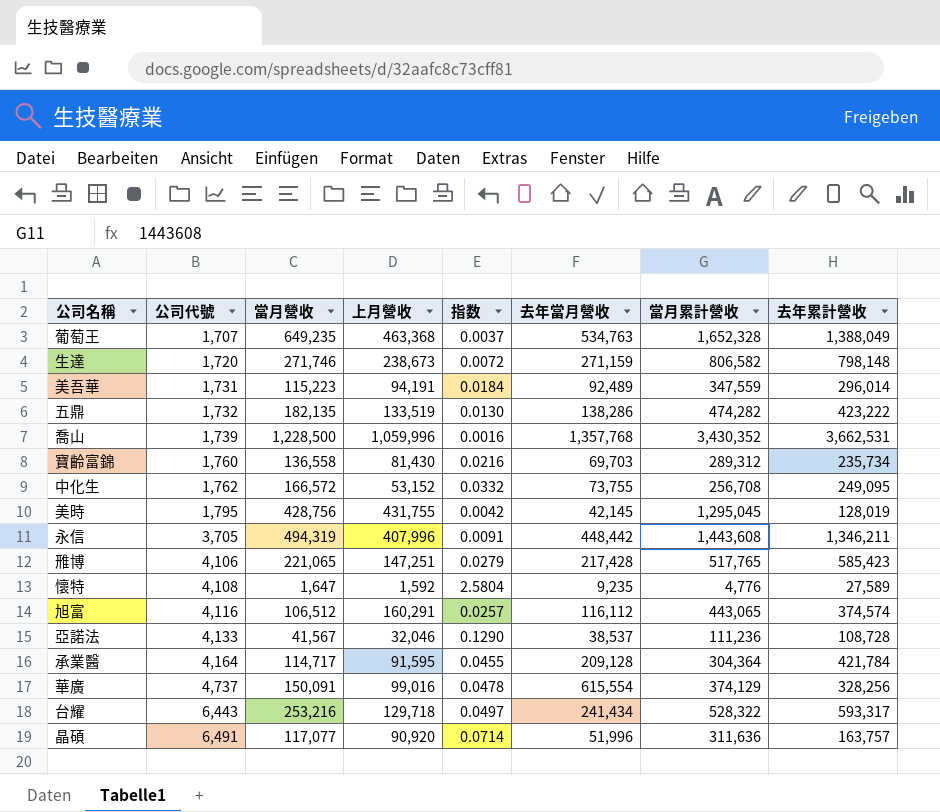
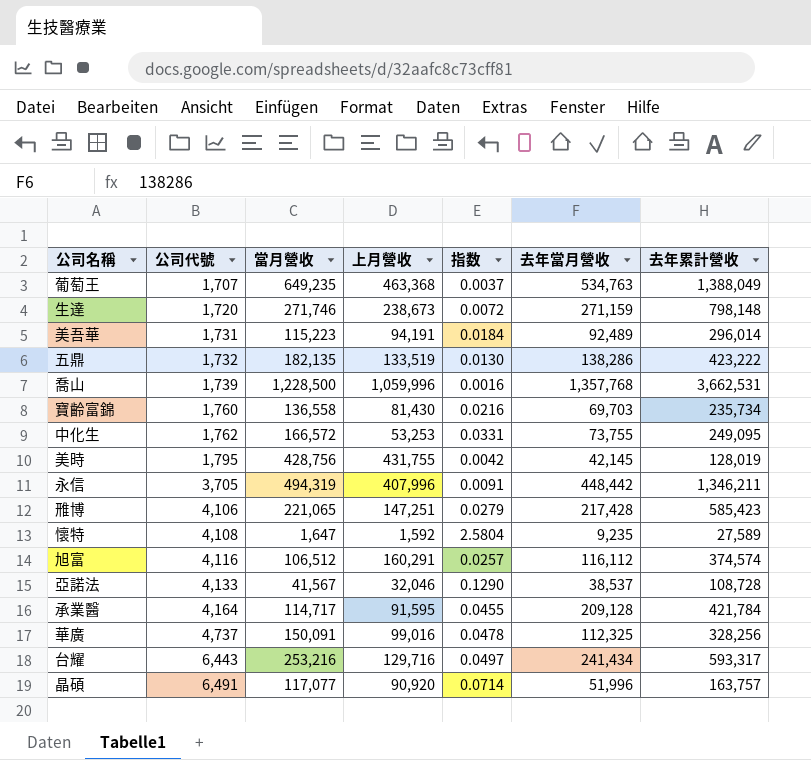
column 當月累計營收 | position: 7 -> none
中化生 | 上月營收: 53,152 -> 53,253
中化生 | 指数: 0.0332 -> 0.0331
華廣 | 去年當月營收: 615,554 -> 112,325
台耀 | 上月營收: 129,718 -> 129,716

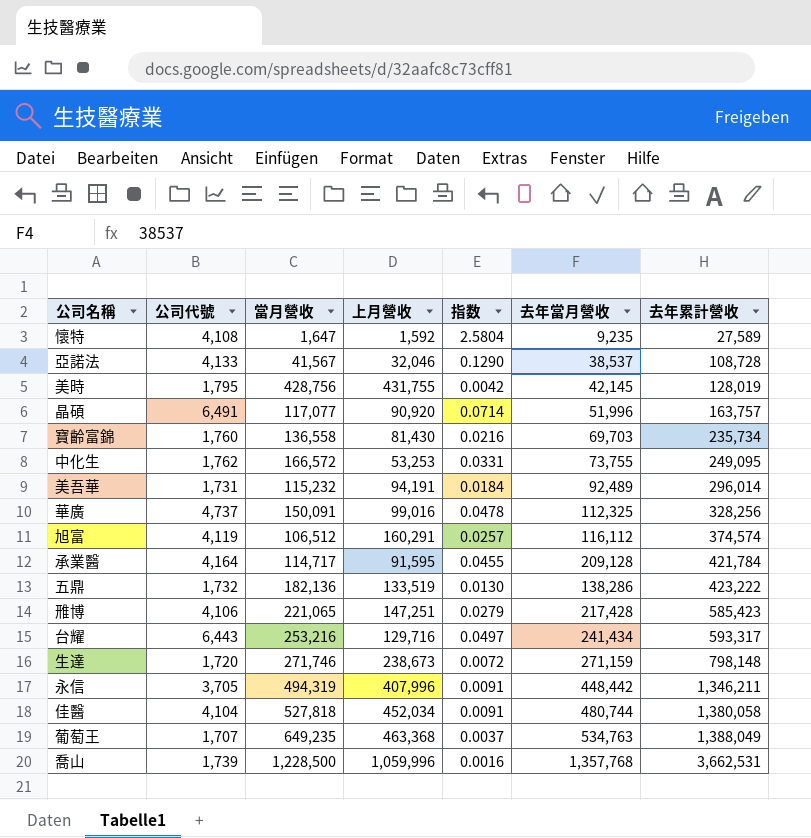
row order: 公司代號 ascending -> 去年累計營收 ascending
美吾華 | 當月營收: 115,223 -> 115,232
旭富 | 公司代號: 4,116 -> 4,119
五鼎 | 當月營收: 182,135 -> 182,136
row 佳醫: none -> 4,104 | 527,818 | 452,034 | 0.0091 | 480,744 | 1,380,058

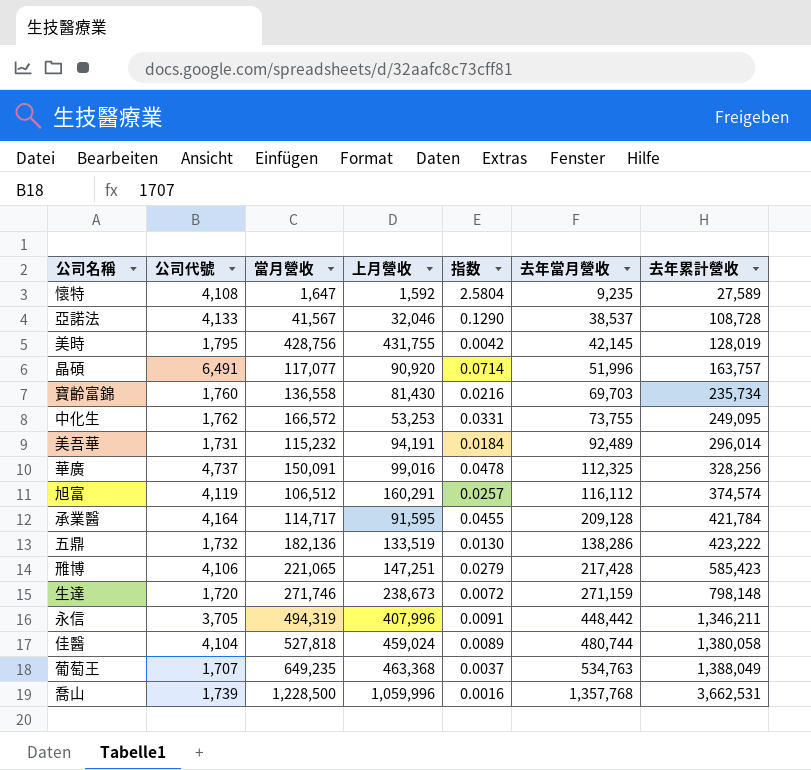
row 台耀: 6,443 | 253,216 | 129,716 | 0.0497 | 241,434 | 593,317 -> none
佳醫 | 上月營收: 452,034 -> 459,024
佳醫 | 指数: 0.0091 -> 0.0089

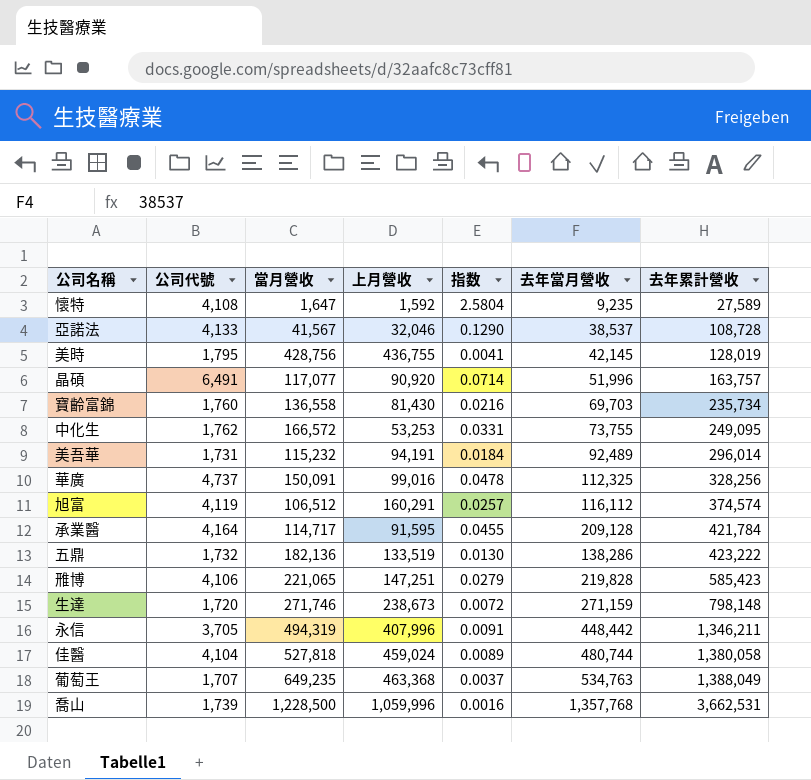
美時 | 上月營收: 431,755 -> 436,755
美時 | 指数: 0.0042 -> 0.0041
雃博 | 去年當月營收: 217,428 -> 219,828

